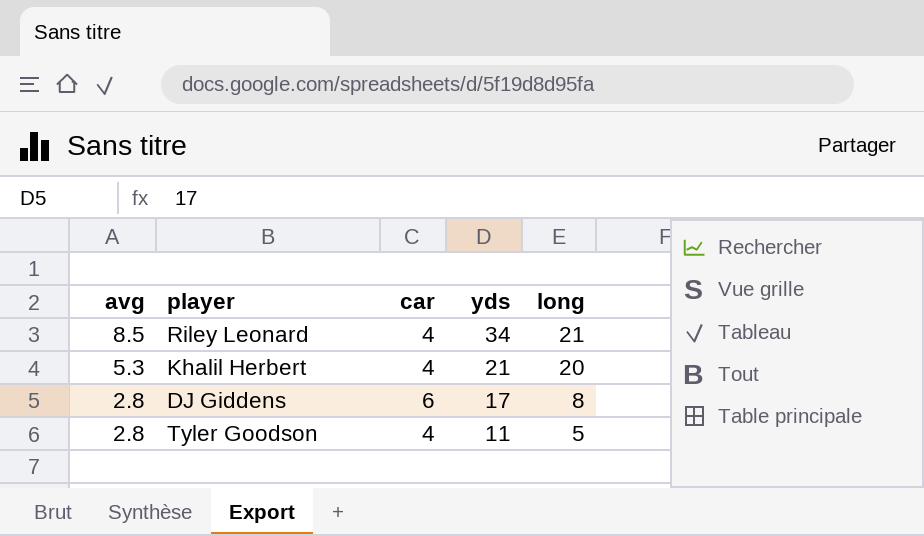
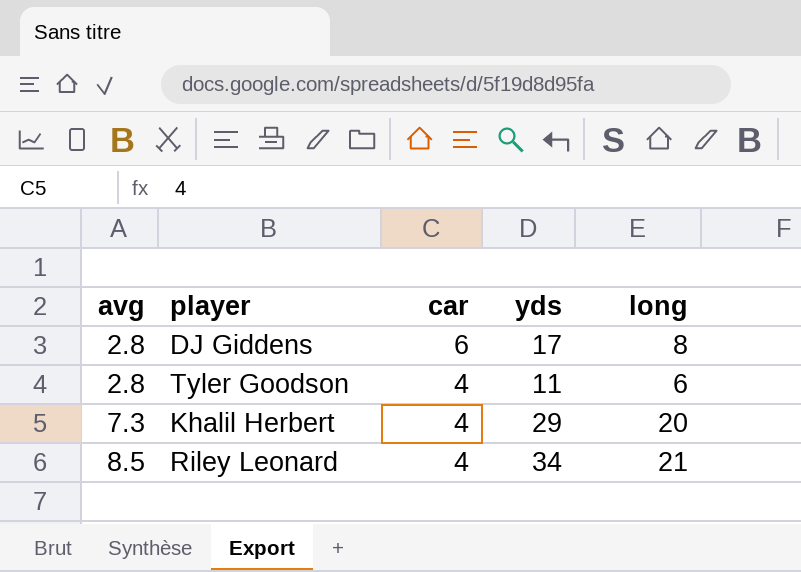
row order: avg descending -> avg ascending
Tyler Goodson | long: 5 -> 6
Khalil Herbert | avg: 5.3 -> 7.3
Khalil Herbert | yds: 21 -> 29

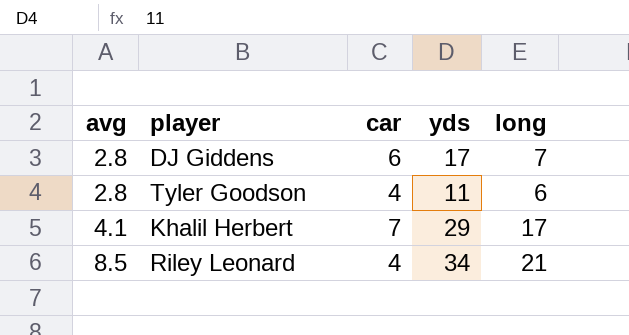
DJ Giddens | long: 8 -> 7
Khalil Herbert | avg: 7.3 -> 4.1
Khalil Herbert | car: 4 -> 7
Khalil Herbert | long: 20 -> 17

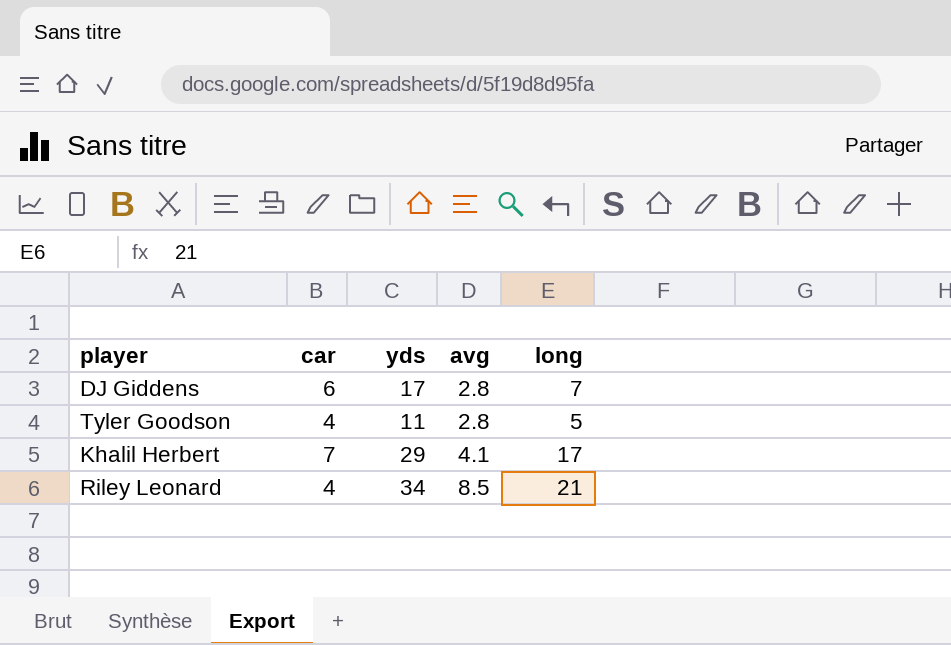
column avg | position: 1 -> 4
Tyler Goodson | long: 6 -> 5

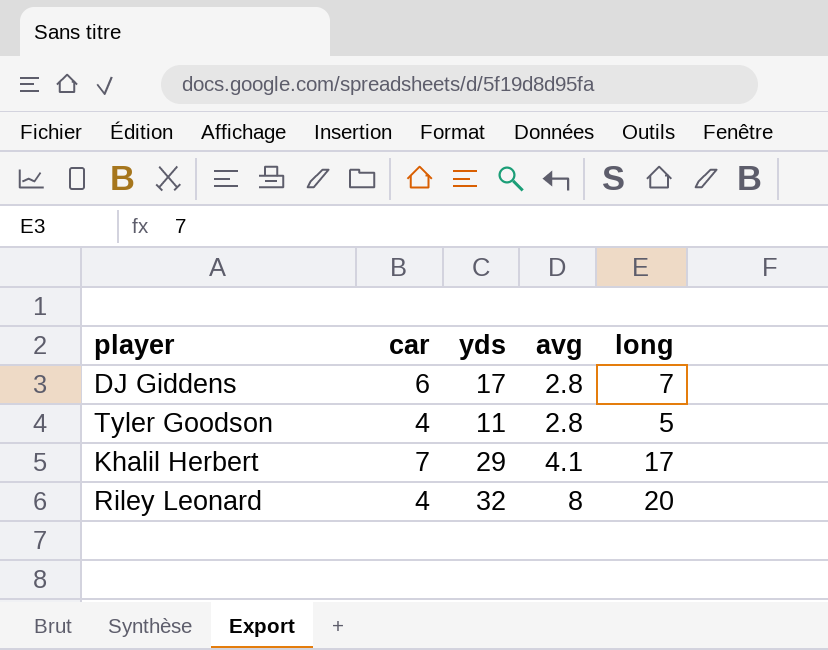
Riley Leonard | yds: 34 -> 32
Riley Leonard | avg: 8.5 -> 8
Riley Leonard | long: 21 -> 20

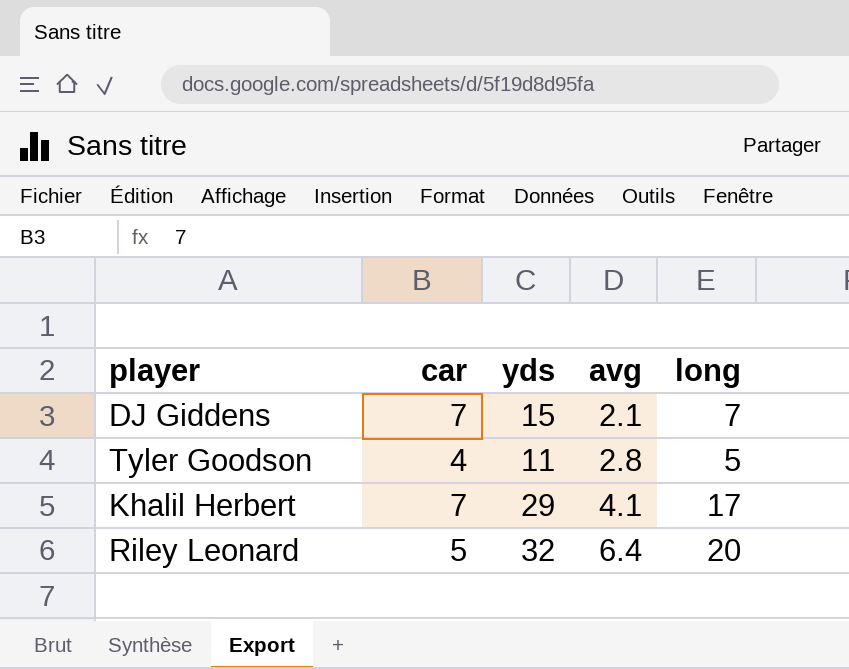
DJ Giddens | car: 6 -> 7
DJ Giddens | yds: 17 -> 15
DJ Giddens | avg: 2.8 -> 2.1
Riley Leonard | car: 4 -> 5
Riley Leonard | avg: 8 -> 6.4

